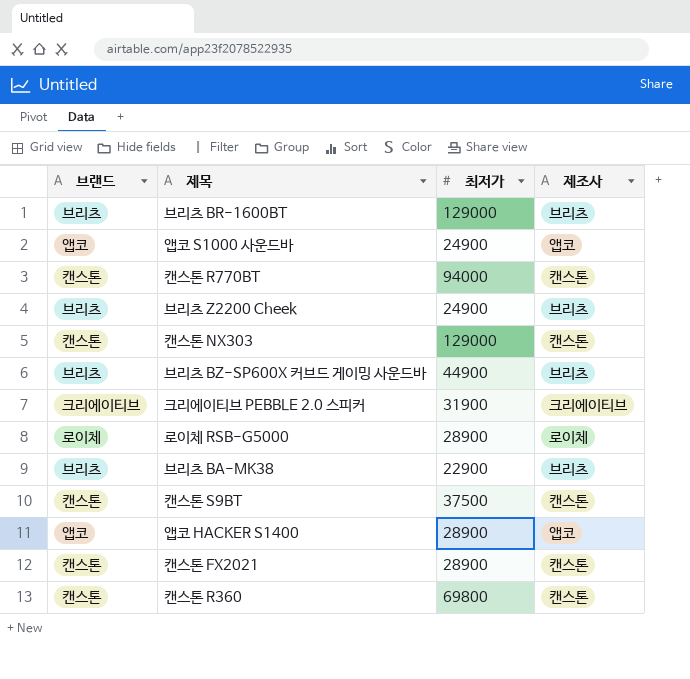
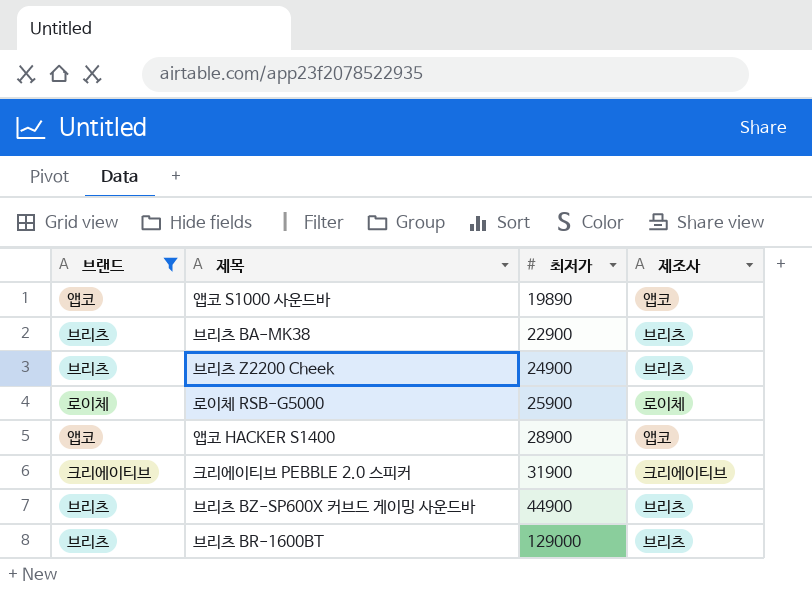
filter: none -> 브랜드 != 캔스톤
row order: none -> 최저가 ascending
앱코 S1000 사운드바 | 최저가: 24900 -> 19890
로이체 RSB-G5000 | 최저가: 28900 -> 25900

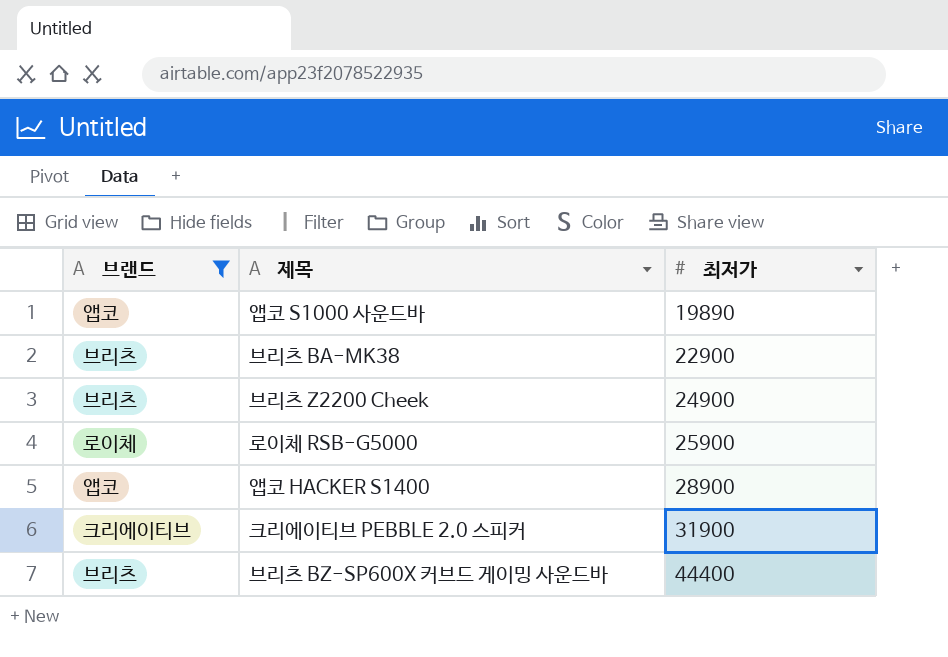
column 제조사 | position: 4 -> none
row 브리츠 BR-1600BT: 브리츠 | 129000 | 브리츠 -> none
브리츠 BZ-SP600X 커브드 게이밍 사운드바 | 최저가: 44900 -> 44400

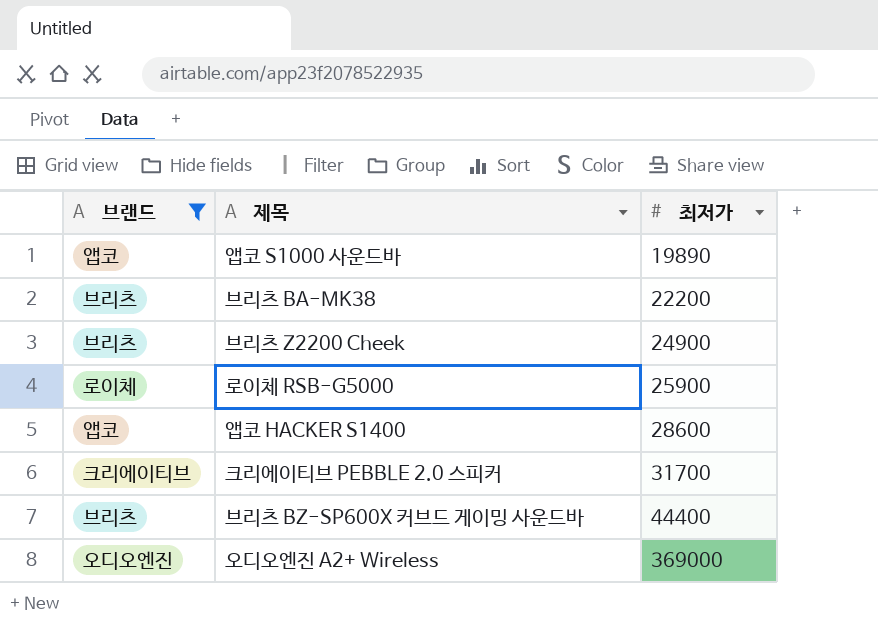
브리츠 BA-MK38 | 최저가: 22900 -> 22200
앱코 HACKER S1400 | 최저가: 28900 -> 28600
크리에이티브 PEBBLE 2.0 스피커 | 최저가: 31900 -> 31700
row 오디오엔진 A2+ Wireless: none -> 오디오엔진 | 369000

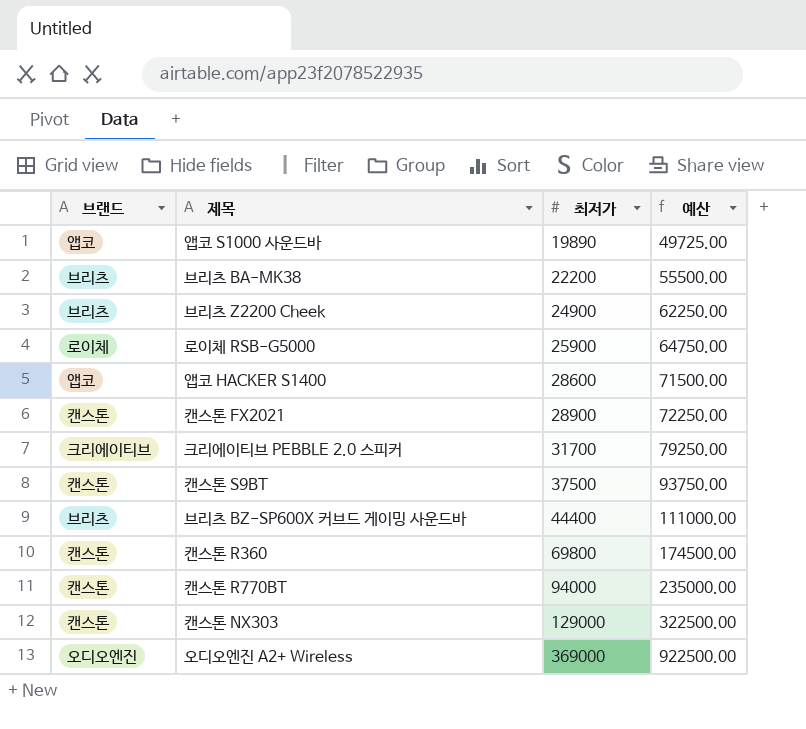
filter: 브랜드 != 캔스톤 -> none
column 예산 | formula: none -> [최저가] * 2.5

